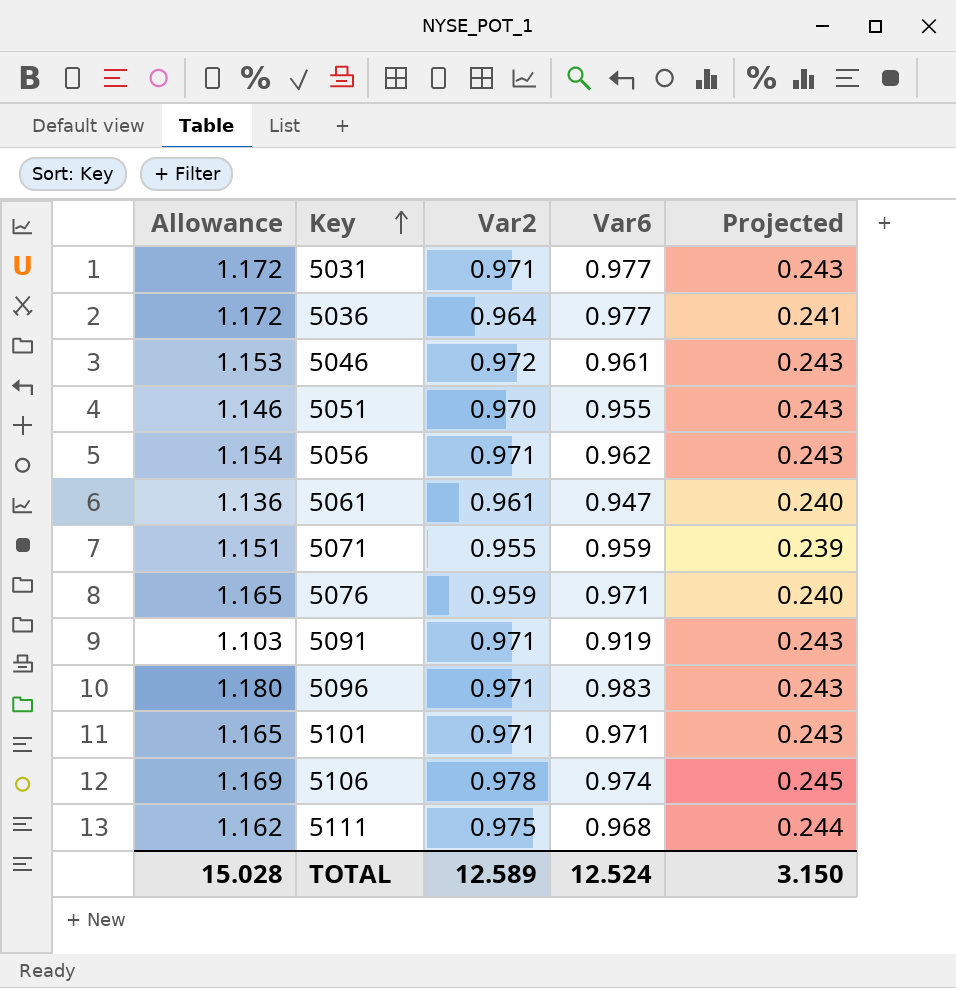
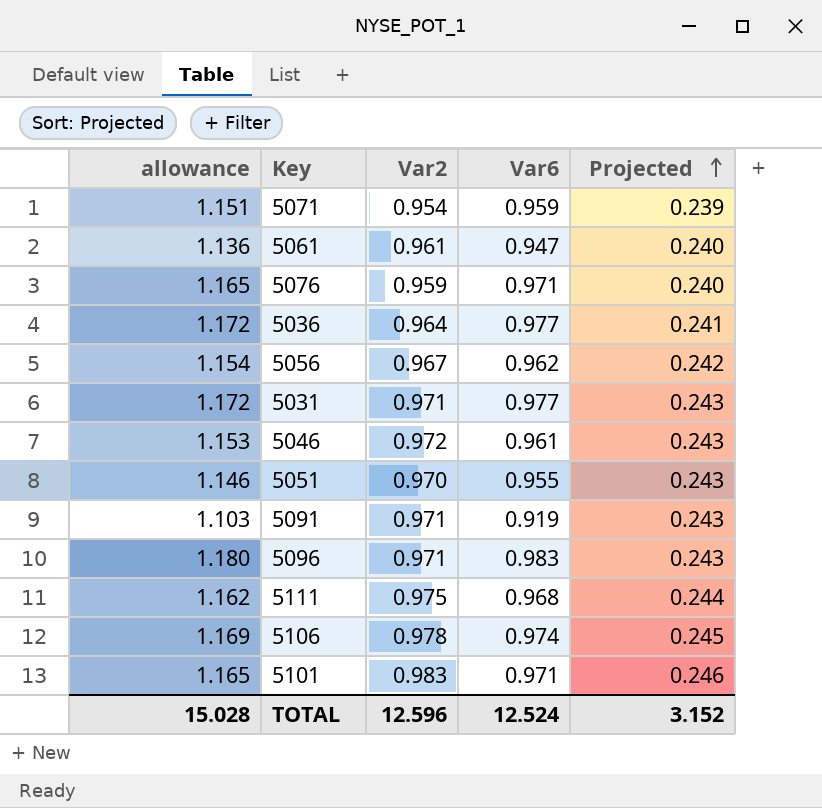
row order: Key ascending -> Projected ascending
column name: Allowance -> allowance
5071 | Var2: 0.955 -> 0.954
5056 | Var2: 0.971 -> 0.967
5056 | Projected: 0.243 -> 0.242
5101 | Var2: 0.971 -> 0.983
5101 | Projected: 0.243 -> 0.246
TOTAL | Var2: 12.589 -> 12.596
TOTAL | Projected: 3.150 -> 3.152

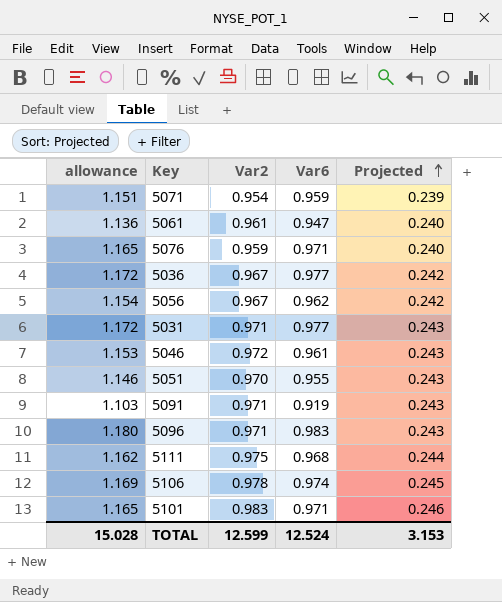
5036 | Var2: 0.964 -> 0.967
5036 | Projected: 0.241 -> 0.242
TOTAL | Var2: 12.596 -> 12.599
TOTAL | Projected: 3.152 -> 3.153

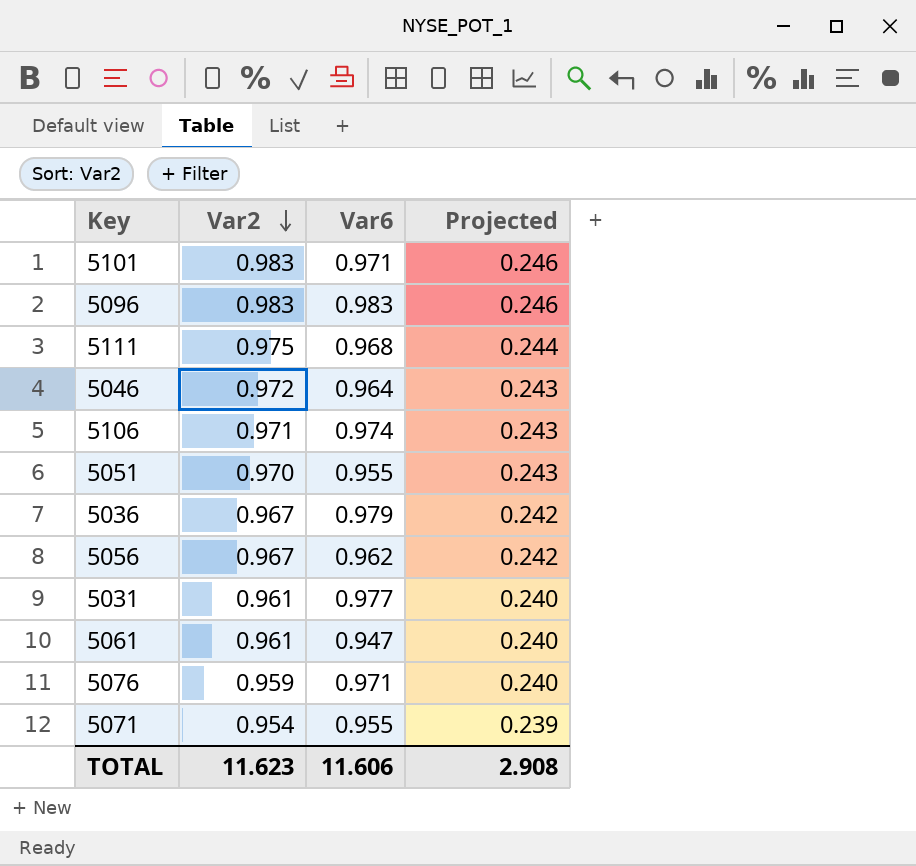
row order: Projected ascending -> Var2 descending
column allowance | formula: [Var6] * 1.2 -> none
row 5091: 1.103 | 0.971 | 0.919 | 0.243 -> none
5096 | Var2: 0.971 -> 0.983
5096 | Projected: 0.243 -> 0.246
5046 | Var6: 0.961 -> 0.964
5106 | Var2: 0.978 -> 0.971
5106 | Projected: 0.245 -> 0.243
5036 | Var6: 0.977 -> 0.979
5031 | Var2: 0.971 -> 0.961
5031 | Projected: 0.243 -> 0.240
5071 | Var6: 0.959 -> 0.955
TOTAL | Var2: 12.599 -> 11.623
TOTAL | Var6: 12.524 -> 11.606
TOTAL | Projected: 3.153 -> 2.908

